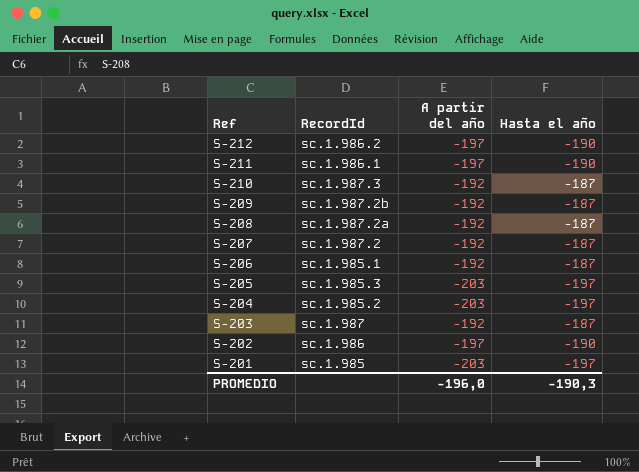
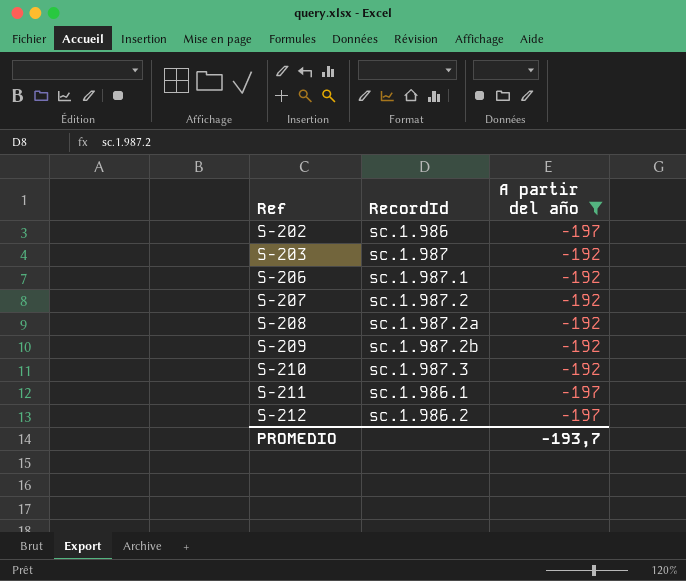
filter: none -> A partir del año != -203
row order: Ref descending -> Ref ascending
column Hasta el año | position: 4 -> none
S-206 | RecordId: sc.1.985.1 -> sc.1.987.1
PROMEDIO | A partir del año: -196,0 -> -193,7

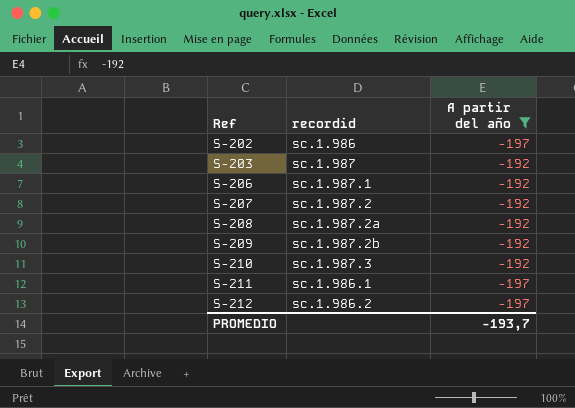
column name: RecordId -> recordid

